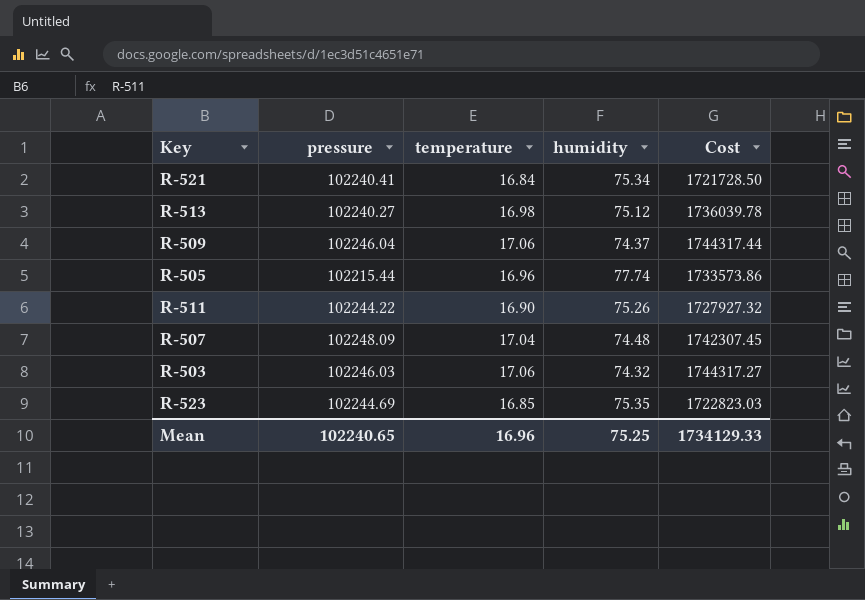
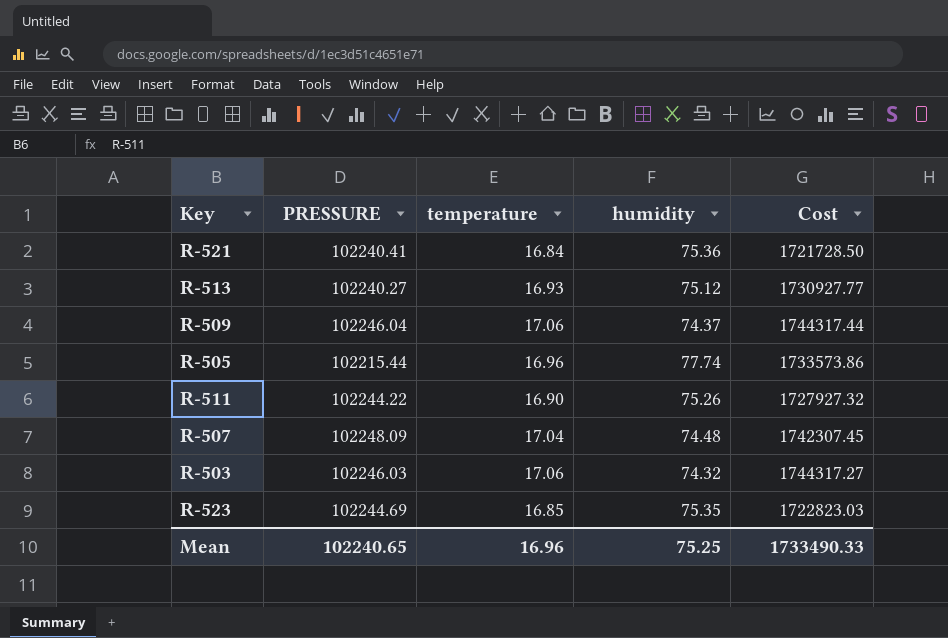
column name: pressure -> PRESSURE
R-521 | humidity: 75.34 -> 75.36
R-513 | temperature: 16.98 -> 16.93
R-513 | Cost: 1736039.78 -> 1730927.77
Mean | Cost: 1734129.33 -> 1733490.33

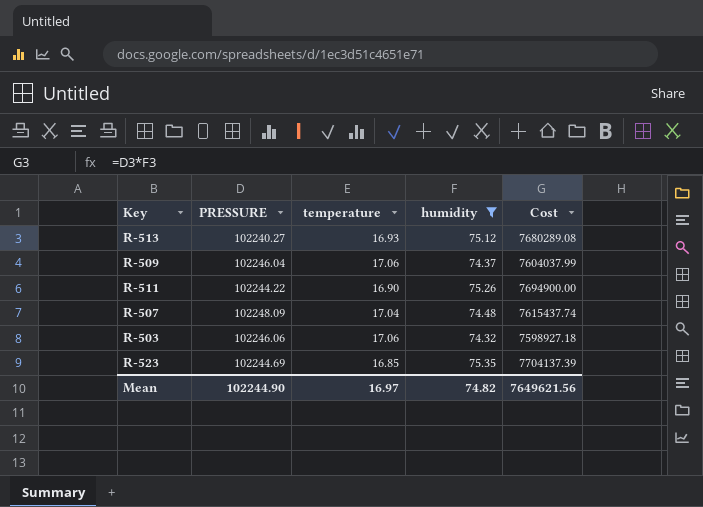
filter: none -> humidity <= 75.35
column Cost | formula: [PRESSURE] * [temperature] -> [PRESSURE] * [humidity]
R-503 | PRESSURE: 102246.03 -> 102246.06
Mean | PRESSURE: 102240.65 -> 102244.90
Mean | temperature: 16.96 -> 16.97
Mean | humidity: 75.25 -> 74.82
Mean | Cost: 1733490.33 -> 7649621.56

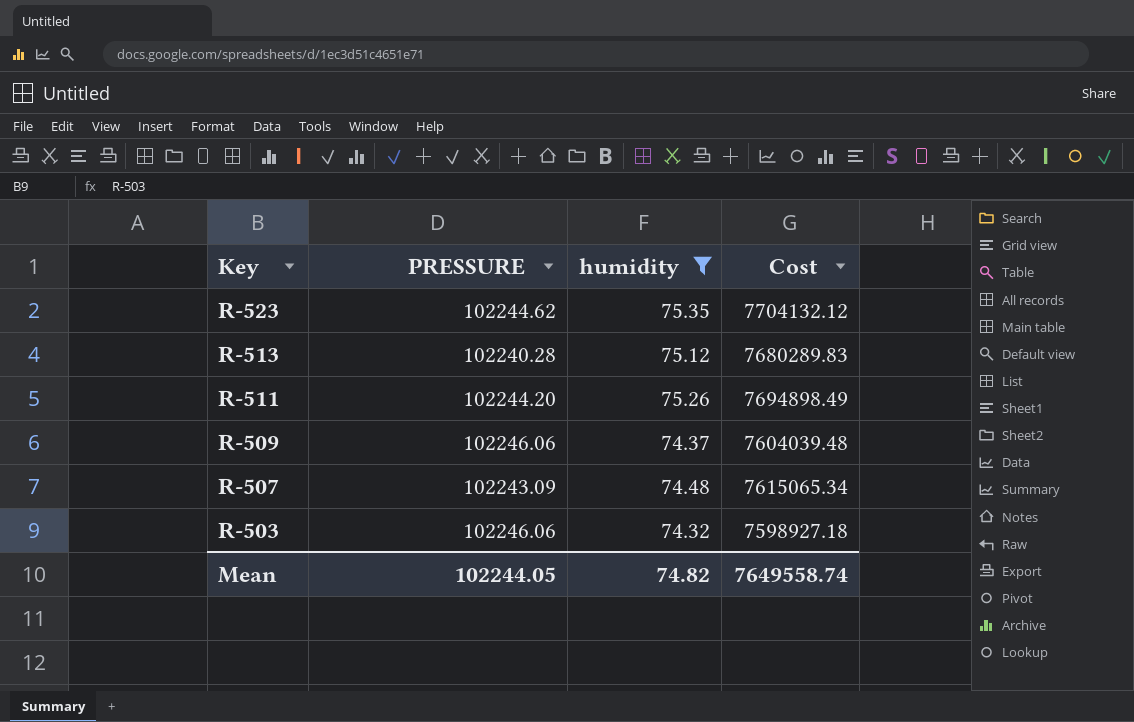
row order: none -> Key descending
column temperature | position: 3 -> none
R-523 | PRESSURE: 102244.69 -> 102244.62
R-523 | Cost: 7704137.39 -> 7704132.12
R-513 | PRESSURE: 102240.27 -> 102240.28
R-513 | Cost: 7680289.08 -> 7680289.83
R-511 | PRESSURE: 102244.22 -> 102244.20
R-511 | Cost: 7694900.00 -> 7694898.49
R-509 | PRESSURE: 102246.04 -> 102246.06
R-509 | Cost: 7604037.99 -> 7604039.48
R-507 | PRESSURE: 102248.09 -> 102243.09
R-507 | Cost: 7615437.74 -> 7615065.34
Mean | PRESSURE: 102244.90 -> 102244.05
Mean | Cost: 7649621.56 -> 7649558.74

